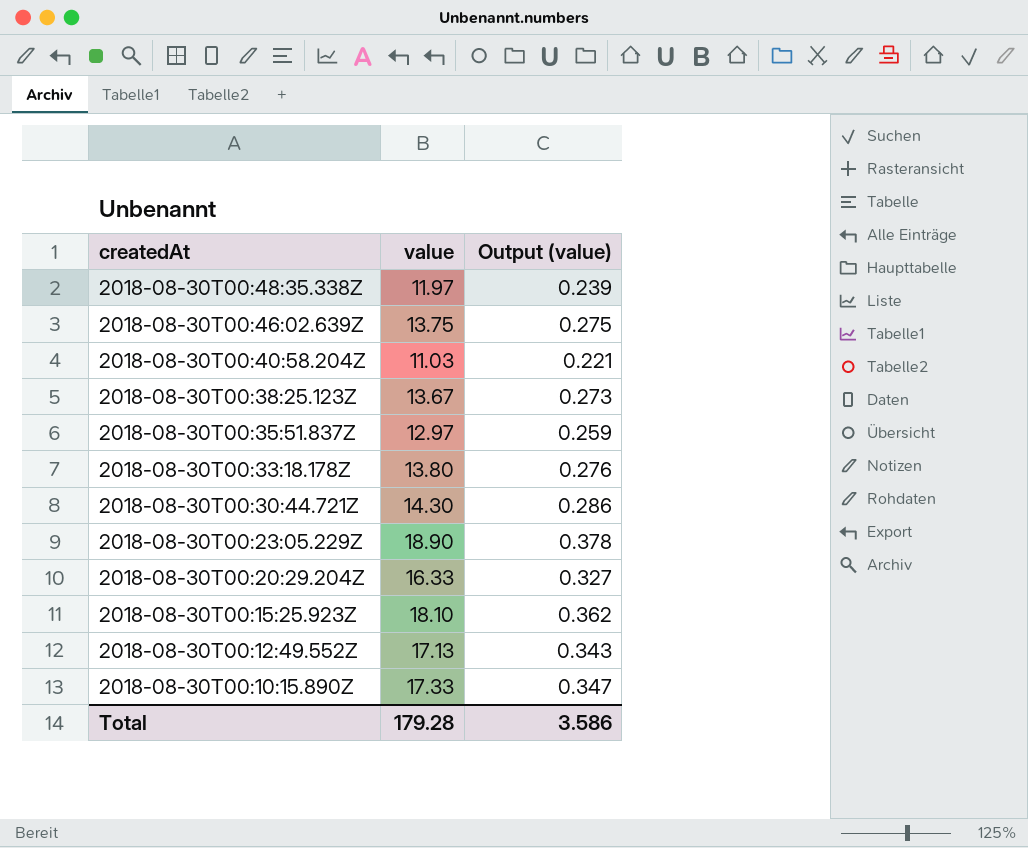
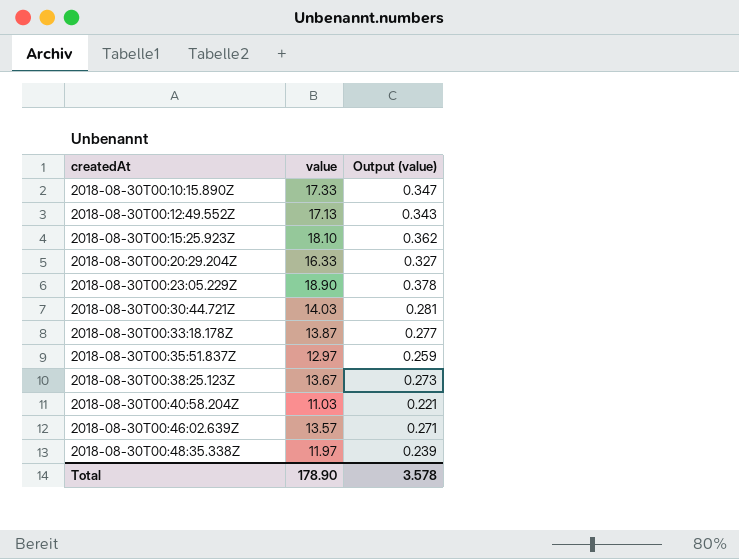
row order: createdAt descending -> createdAt ascending
2018-08-30T00:30:44.721Z | value: 14.30 -> 14.03
2018-08-30T00:30:44.721Z | Output (value): 0.286 -> 0.281
2018-08-30T00:33:18.178Z | value: 13.80 -> 13.87
2018-08-30T00:33:18.178Z | Output (value): 0.276 -> 0.277
2018-08-30T00:46:02.639Z | value: 13.75 -> 13.57
2018-08-30T00:46:02.639Z | Output (value): 0.275 -> 0.271
Total | value: 179.28 -> 178.90
Total | Output (value): 3.586 -> 3.578

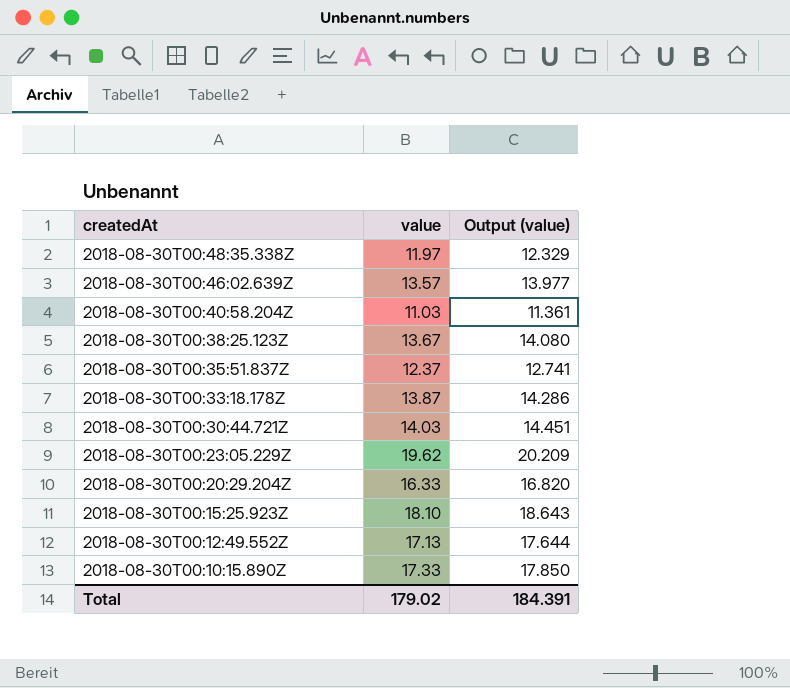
row order: createdAt ascending -> createdAt descending
column Output (value) | formula: [value] * 0.02 -> [value] * 1.03
2018-08-30T00:35:51.837Z | value: 12.97 -> 12.37
2018-08-30T00:23:05.229Z | value: 18.90 -> 19.62
Total | value: 178.90 -> 179.02
Total | Output (value): 3.578 -> 184.391

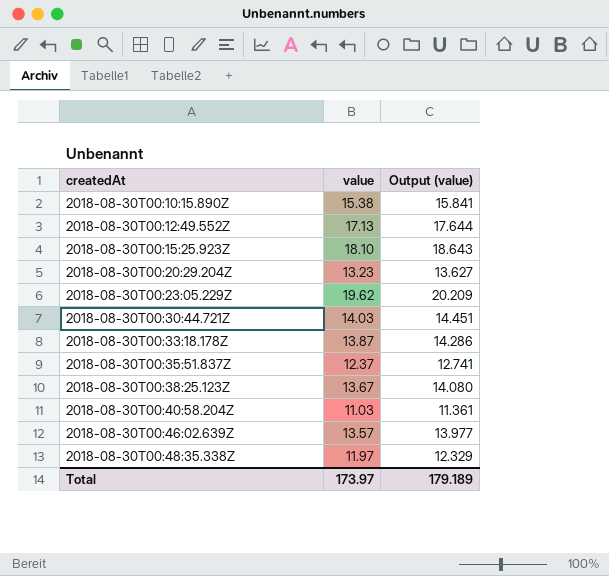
row order: createdAt descending -> createdAt ascending
2018-08-30T00:10:15.890Z | value: 17.33 -> 15.38
2018-08-30T00:10:15.890Z | Output (value): 17.850 -> 15.841
2018-08-30T00:20:29.204Z | value: 16.33 -> 13.23
2018-08-30T00:20:29.204Z | Output (value): 16.820 -> 13.627
Total | value: 179.02 -> 173.97
Total | Output (value): 184.391 -> 179.189

